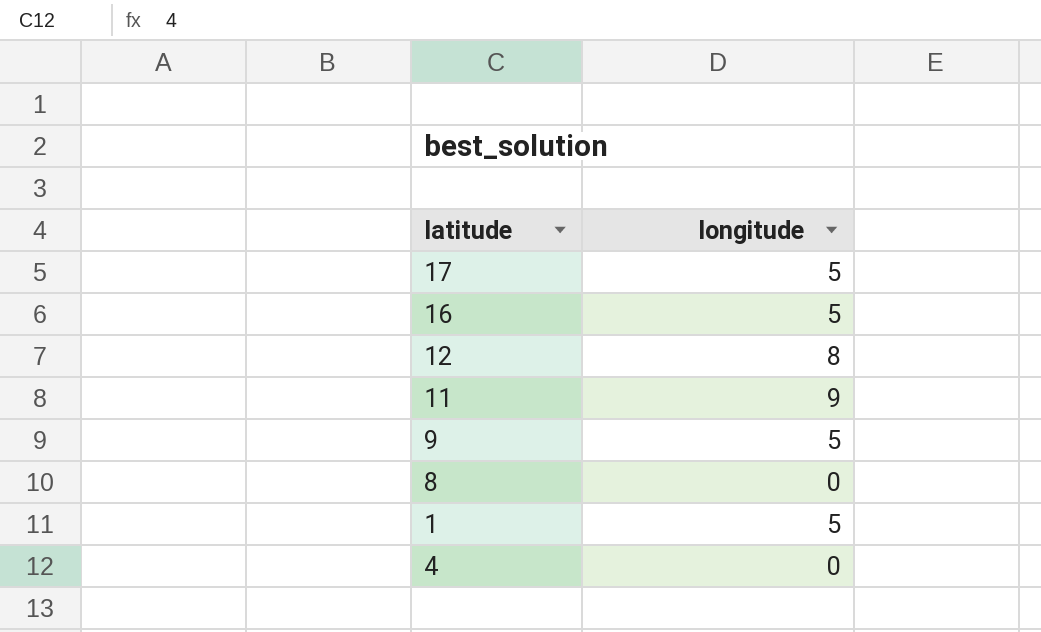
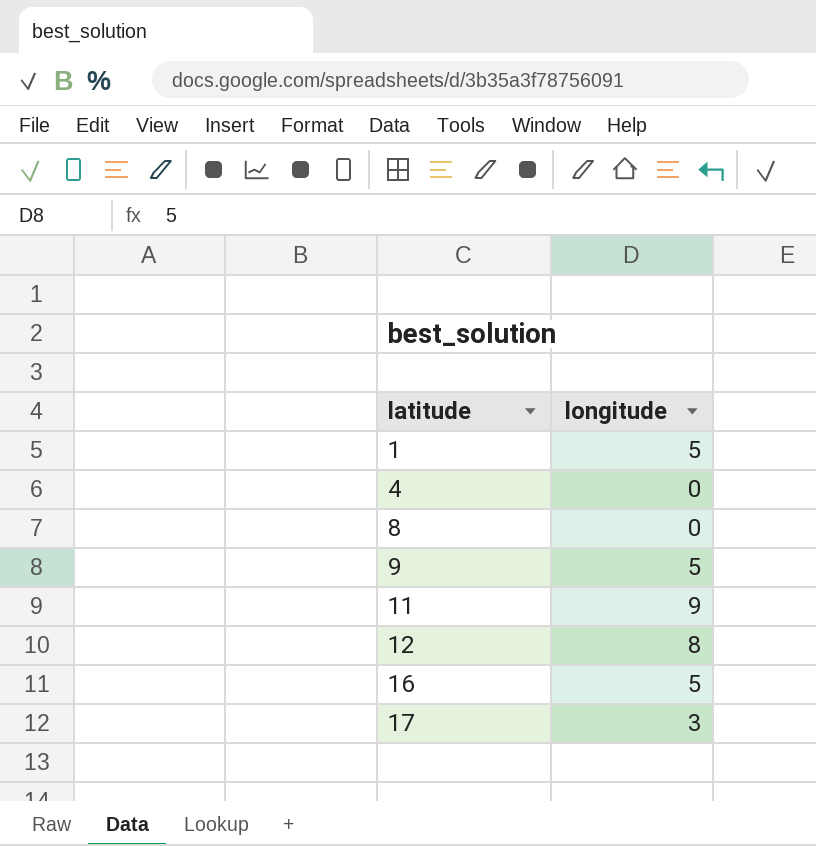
row order: none -> latitude ascending
17 | longitude: 5 -> 3

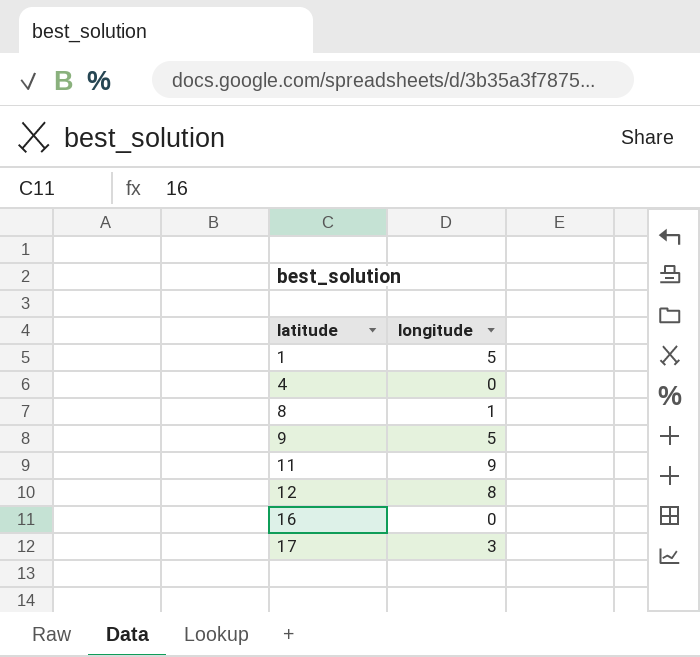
8 | longitude: 0 -> 1
16 | longitude: 5 -> 0

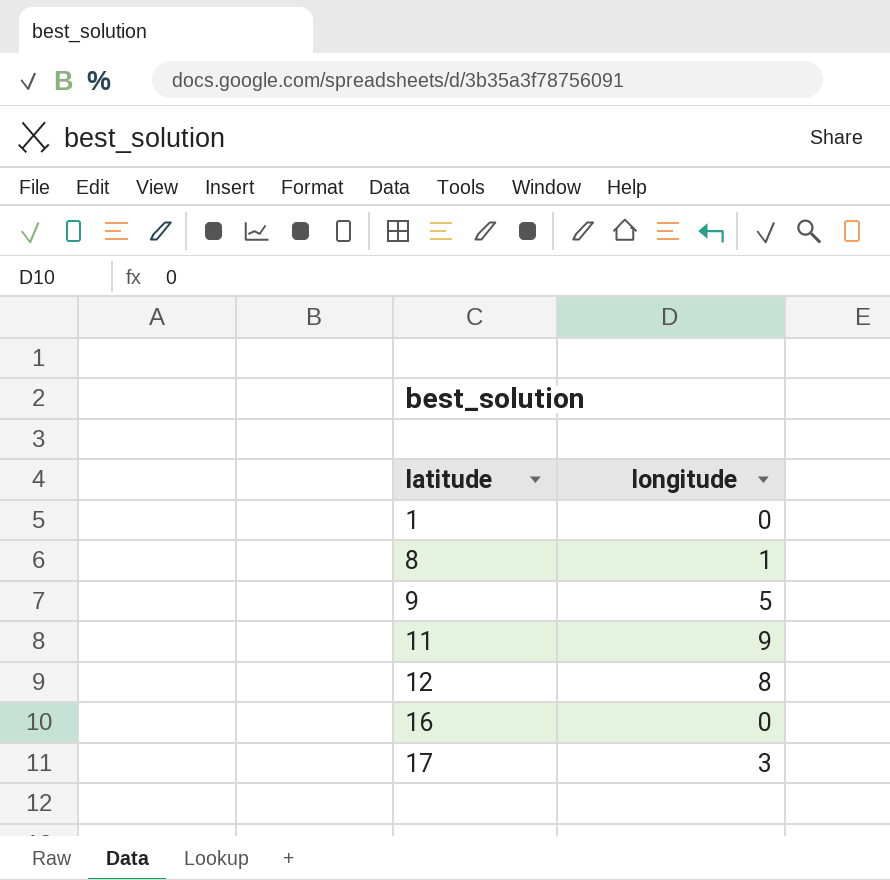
row 4: 0 -> none
1 | longitude: 5 -> 0

